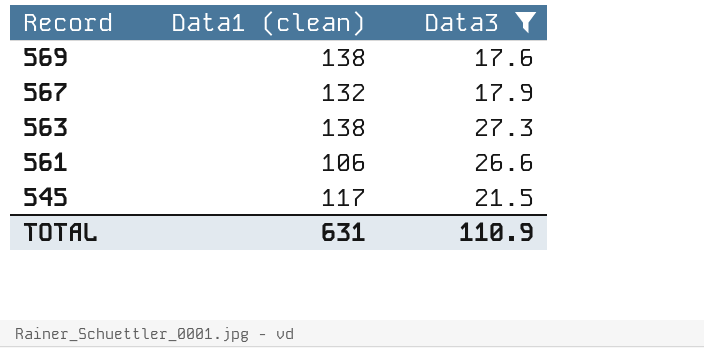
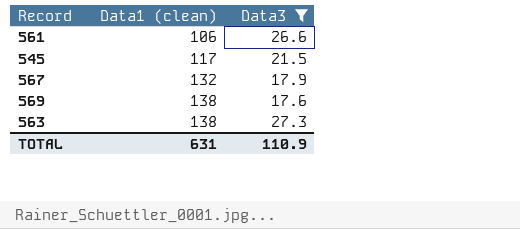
row order: Record descending -> Data1 (clean) ascending

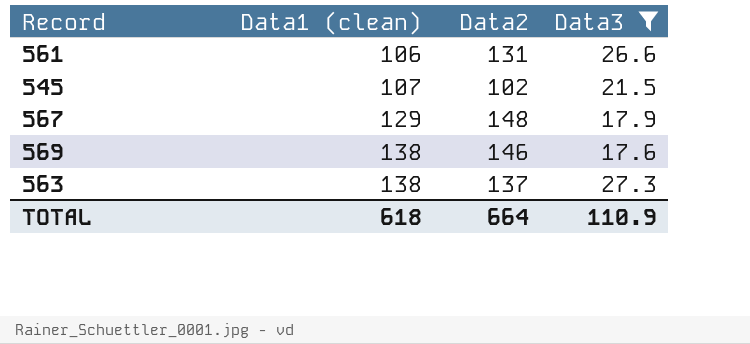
column Data2 | position: none -> 3
545 | Data1 (clean): 117 -> 107
567 | Data1 (clean): 132 -> 129
TOTAL | Data1 (clean): 631 -> 618

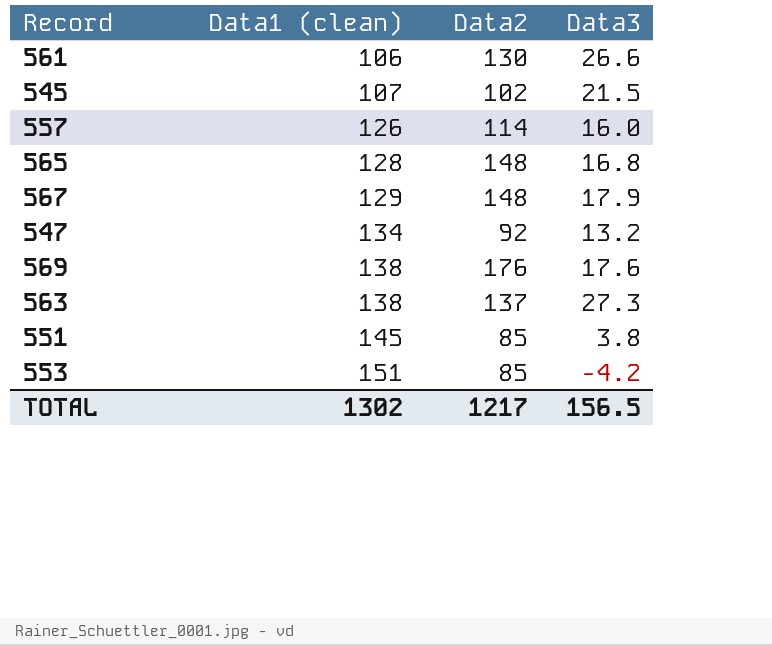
filter: Data3 >= 17.6 -> none
561 | Data2: 131 -> 130
569 | Data2: 146 -> 176
TOTAL | Data1 (clean): 618 -> 1302
TOTAL | Data2: 664 -> 1217
TOTAL | Data3: 110.9 -> 156.5

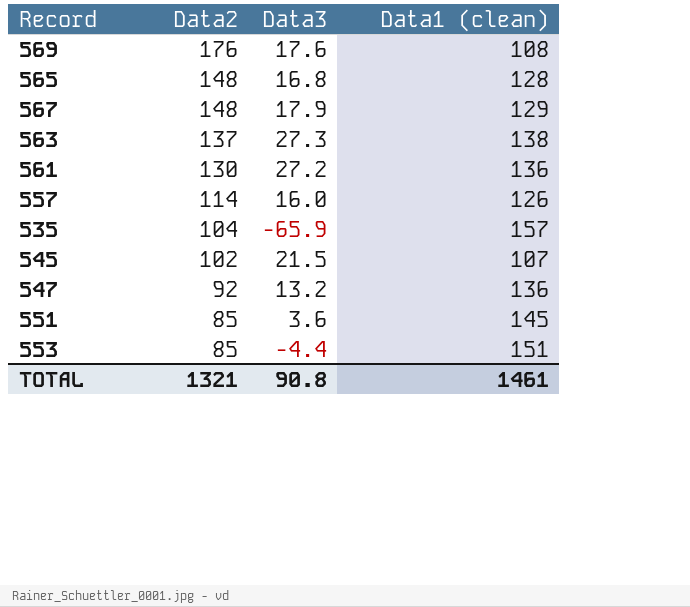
row order: Data1 (clean) ascending -> Data2 descending
column Data1 (clean) | position: 2 -> 4
569 | Data1 (clean): 138 -> 108
561 | Data3: 26.6 -> 27.2
561 | Data1 (clean): 106 -> 136
row 535: none -> 104 | -65.9 | 157
547 | Data1 (clean): 134 -> 136
551 | Data3: 3.8 -> 3.6
553 | Data3: -4.2 -> -4.4
TOTAL | Data2: 1217 -> 1321
TOTAL | Data3: 156.5 -> 90.8
TOTAL | Data1 (clean): 1302 -> 1461

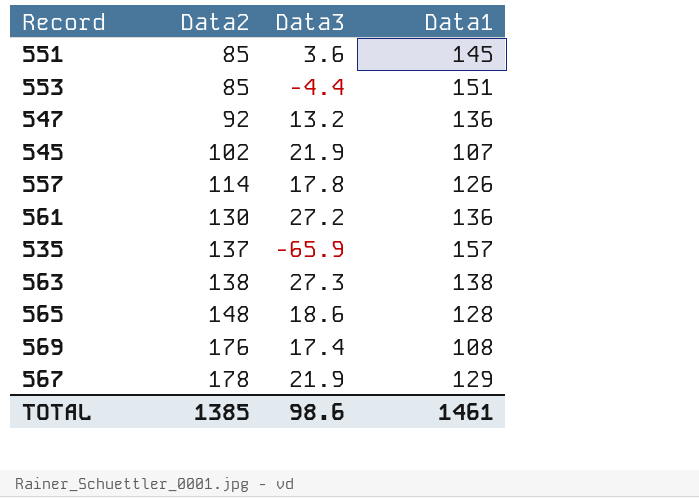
row order: Data2 descending -> Data2 ascending
column name: Data1 (clean) -> Data1
545 | Data3: 21.5 -> 21.9
557 | Data3: 16.0 -> 17.8
535 | Data2: 104 -> 137
563 | Data2: 137 -> 138
565 | Data3: 16.8 -> 18.6
569 | Data3: 17.6 -> 17.4
567 | Data2: 148 -> 178
567 | Data3: 17.9 -> 21.9
TOTAL | Data2: 1321 -> 1385
TOTAL | Data3: 90.8 -> 98.6

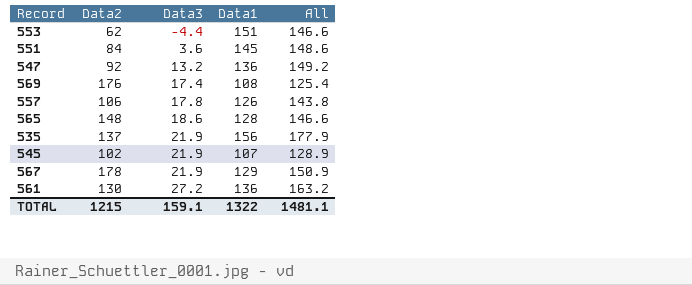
row order: Data2 ascending -> Data3 ascending
column All | formula: none -> [Data3] + [Data1]
row 563: 138 | 27.3 | 138 -> none
553 | Data2: 85 -> 62
551 | Data2: 85 -> 84
557 | Data2: 114 -> 106
535 | Data3: -65.9 -> 21.9
535 | Data1: 157 -> 156
TOTAL | Data2: 1385 -> 1215
TOTAL | Data3: 98.6 -> 159.1
TOTAL | Data1: 1461 -> 1322

